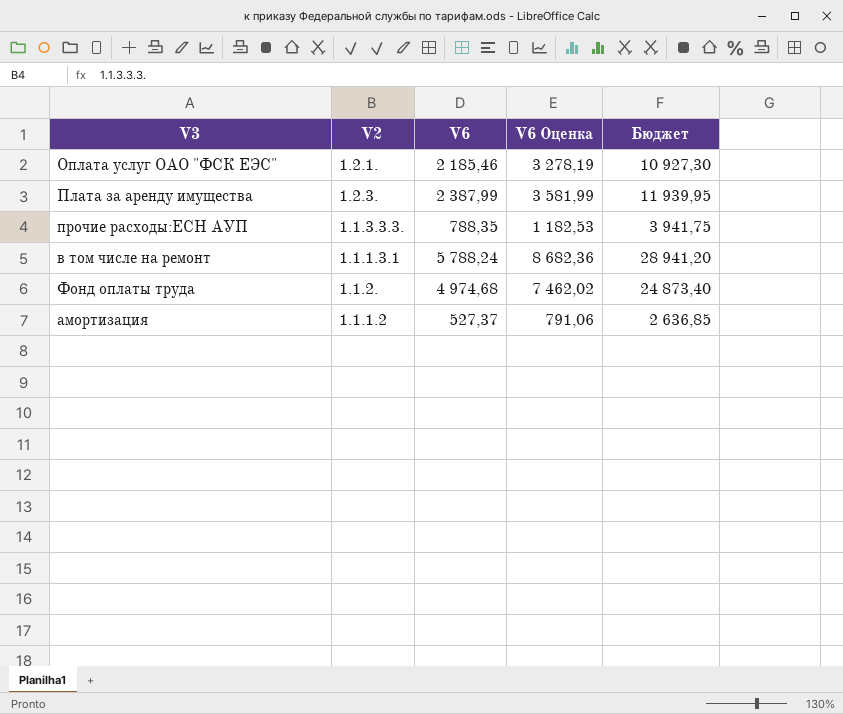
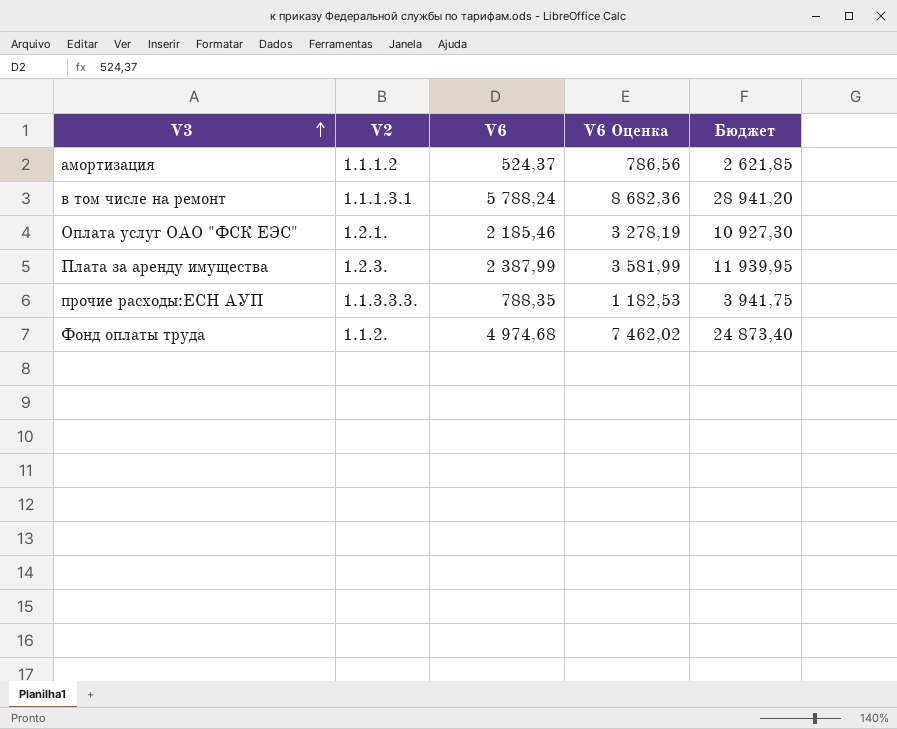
row order: none -> V3 ascending
амортизация | V6: 527,37 -> 524,37
амортизация | V6 Оценка: 791,06 -> 786,56
амортизация | Бюджет: 2 636,85 -> 2 621,85

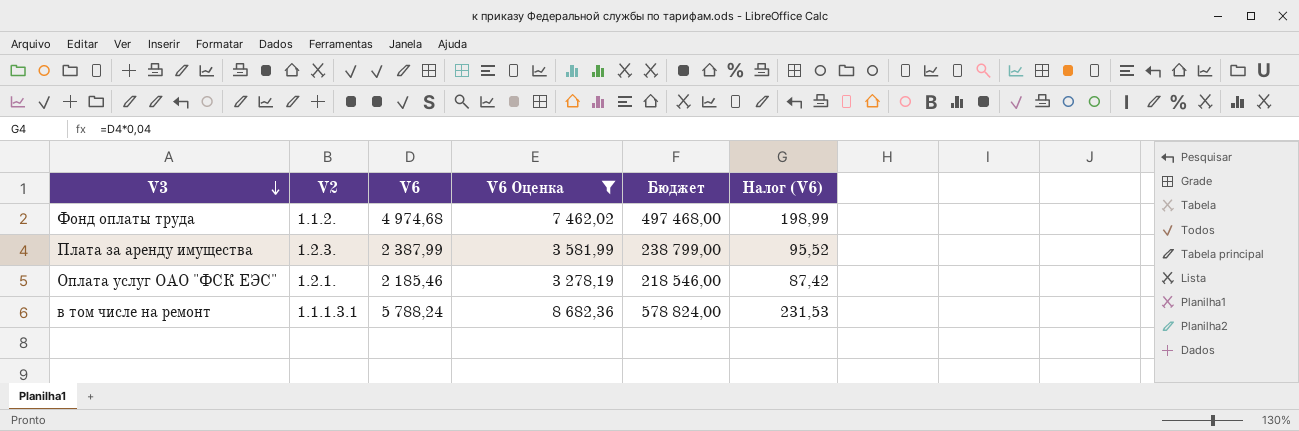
filter: none -> V6 Оценка >= 3 278,19
row order: V3 ascending -> V3 descending
column Бюджет | formula: [V6] * 5 -> [V6] * 100
column Налог (V6) | formula: none -> [V6] * 0,04

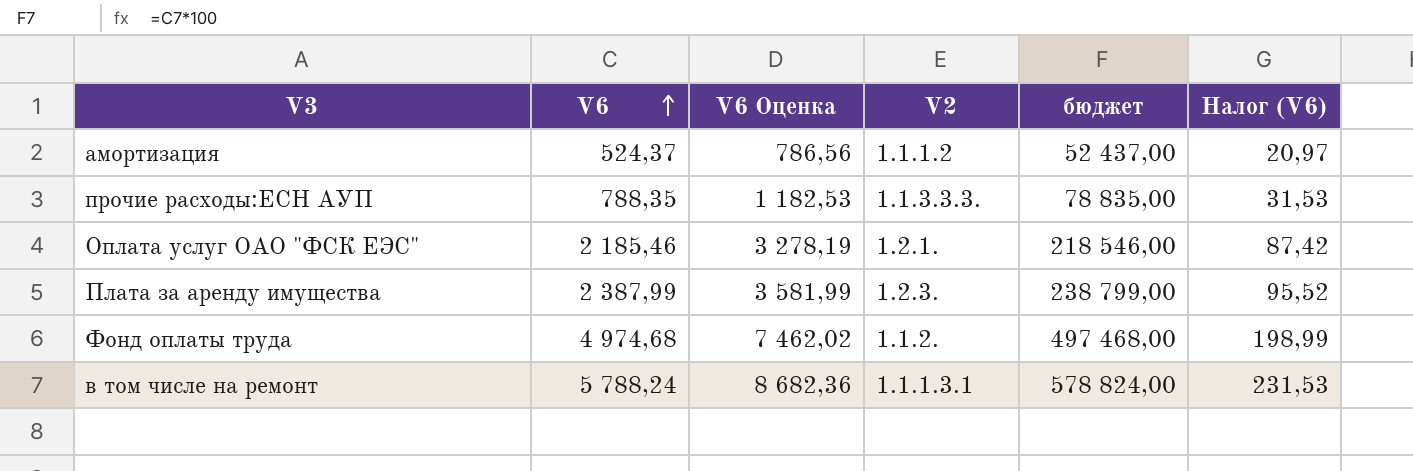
filter: V6 Оценка >= 3 278,19 -> none
row order: V3 descending -> V6 ascending
column V2 | position: 2 -> 4
column name: Бюджет -> бюджет

